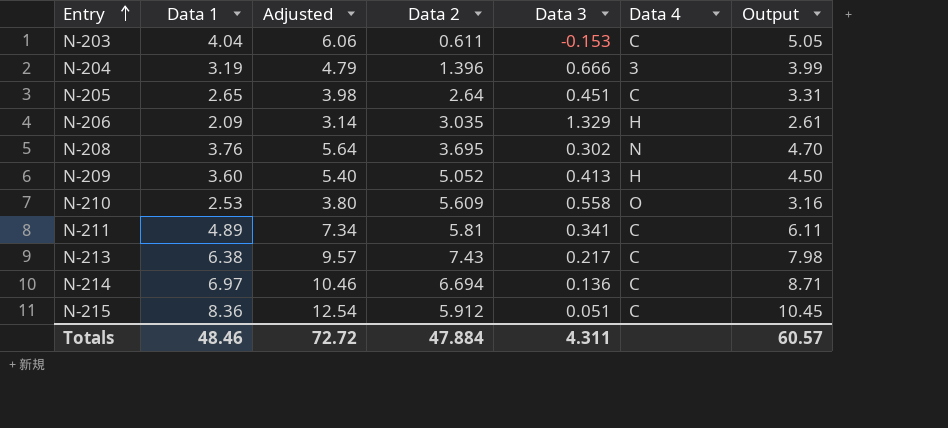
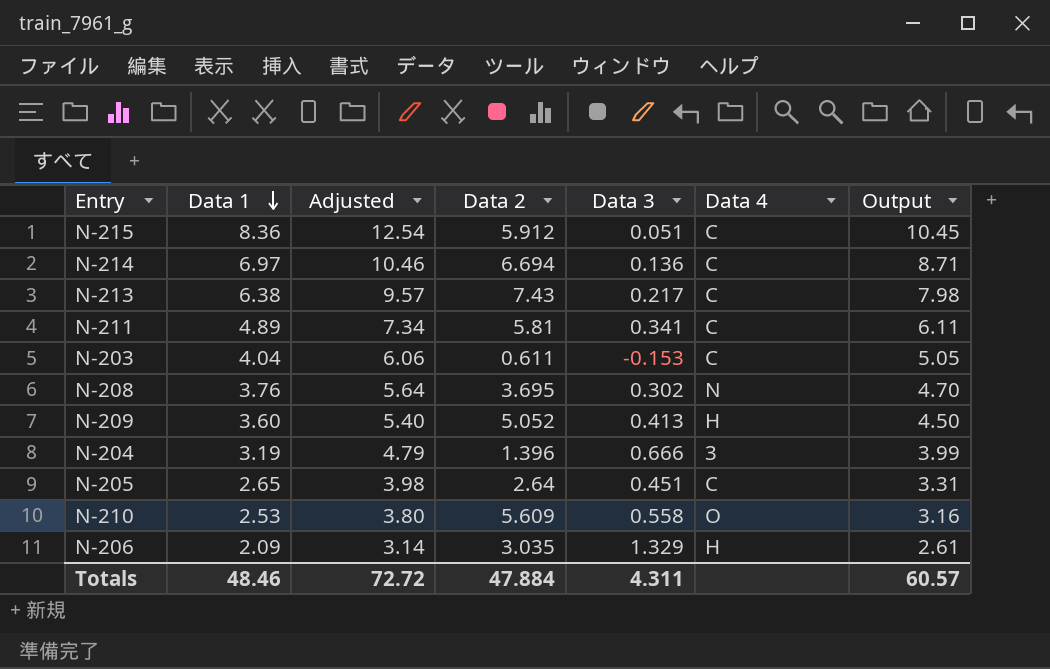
row order: Entry ascending -> Data 1 descending

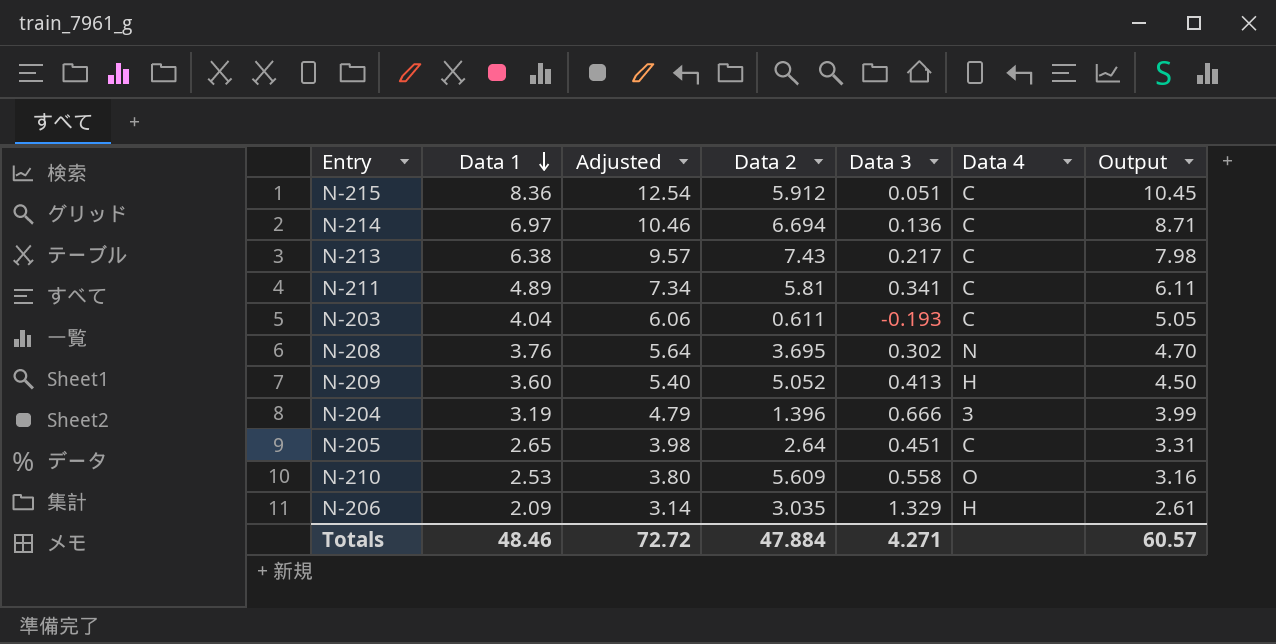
N-203 | Data 3: -0.153 -> -0.193
Totals | Data 3: 4.311 -> 4.271

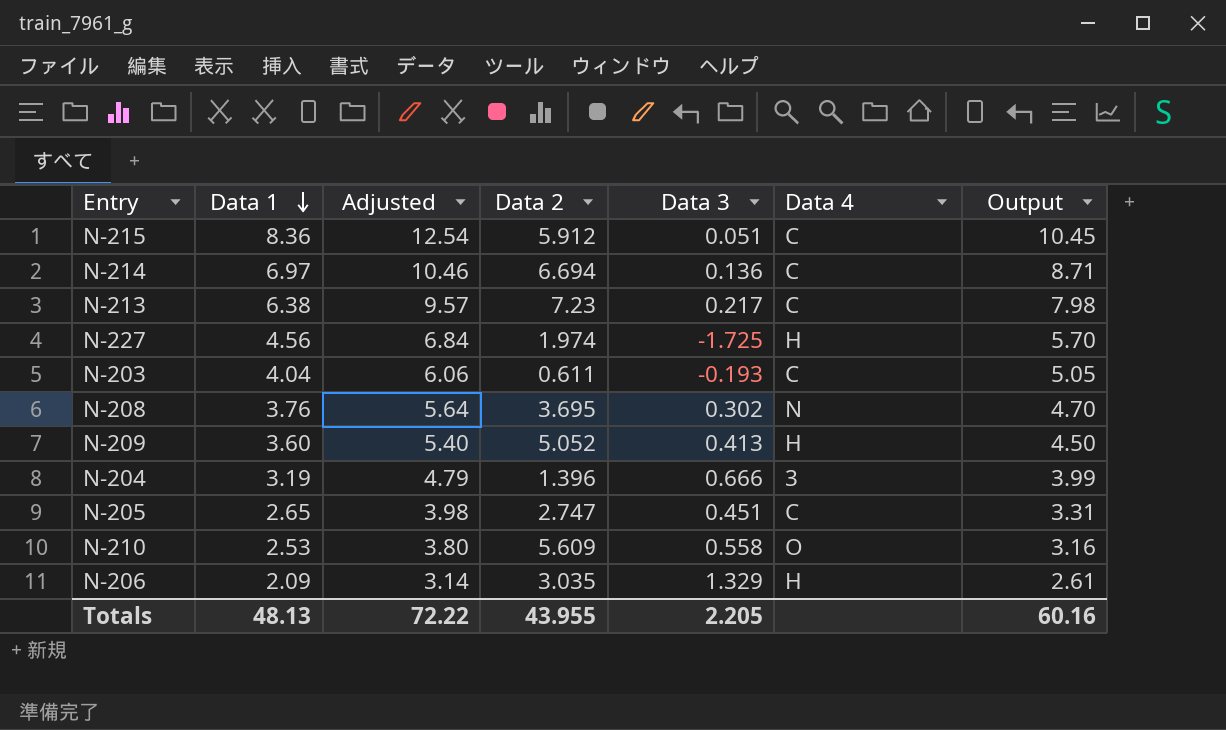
row N-211: 4.89 | 7.34 | 5.81 | 0.341 | C | 6.11 -> none
N-213 | Data 2: 7.43 -> 7.23
row N-227: none -> 4.56 | 6.84 | 1.974 | -1.725 | H | 5.70
N-205 | Data 2: 2.64 -> 2.747
Totals | Data 1: 48.46 -> 48.13
Totals | Adjusted: 72.72 -> 72.22
Totals | Data 2: 47.884 -> 43.955
Totals | Data 3: 4.271 -> 2.205
Totals | Output: 60.57 -> 60.16

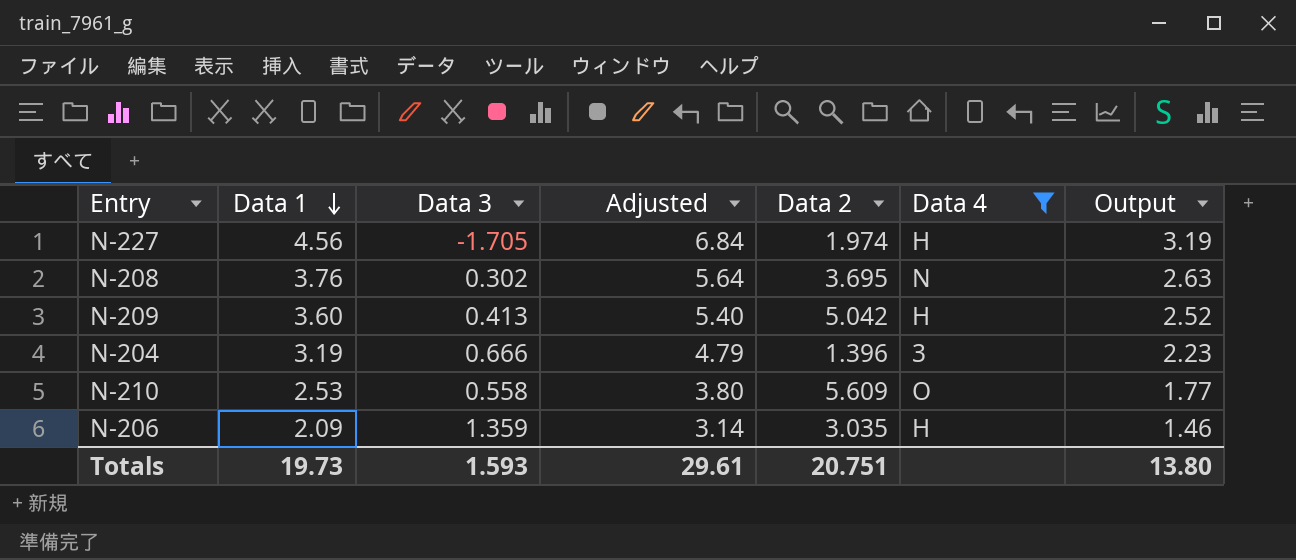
filter: none -> Data 4 != C
column Data 3 | position: 5 -> 3
column Output | formula: [Data 1] * 1.25 -> [Data 1] * 0.7
N-227 | Data 3: -1.725 -> -1.705
N-209 | Data 2: 5.052 -> 5.042
N-206 | Data 3: 1.329 -> 1.359
Totals | Data 1: 48.13 -> 19.73
Totals | Data 3: 2.205 -> 1.593
Totals | Adjusted: 72.22 -> 29.61
Totals | Data 2: 43.955 -> 20.751
Totals | Output: 60.16 -> 13.80

